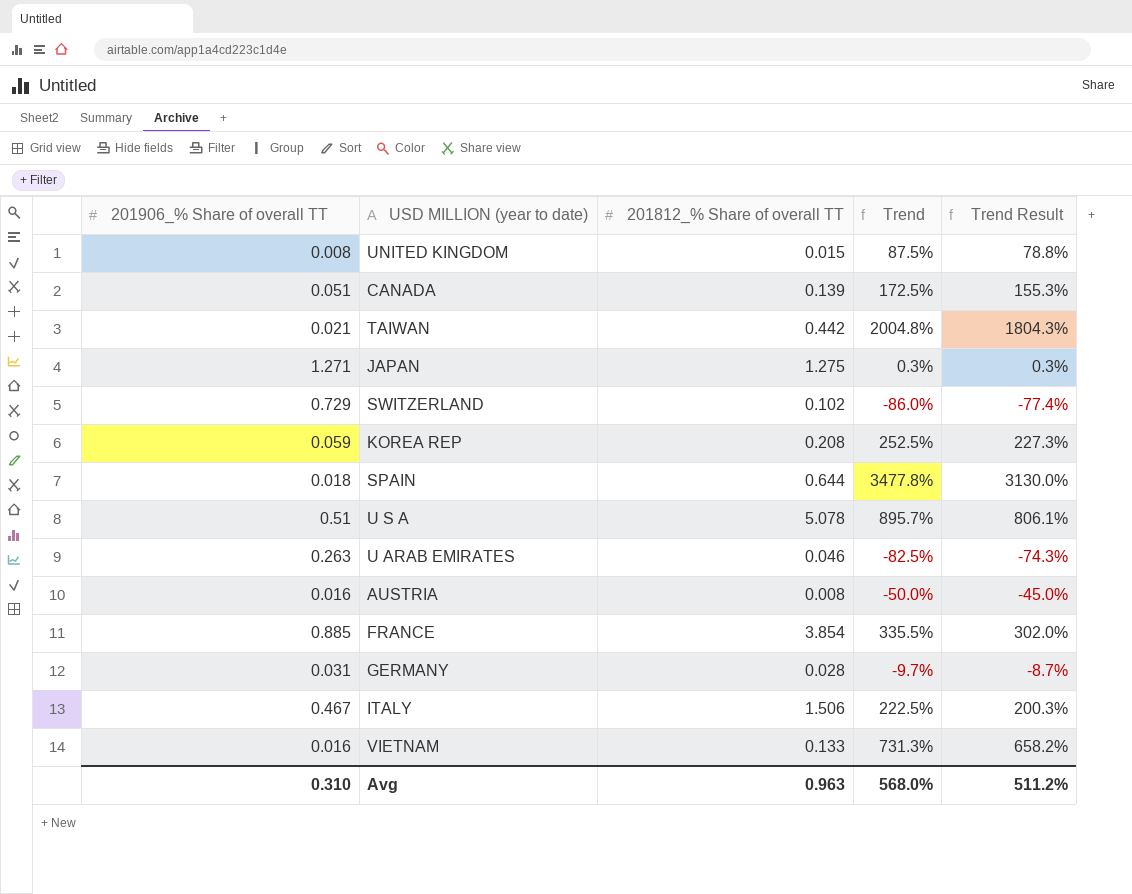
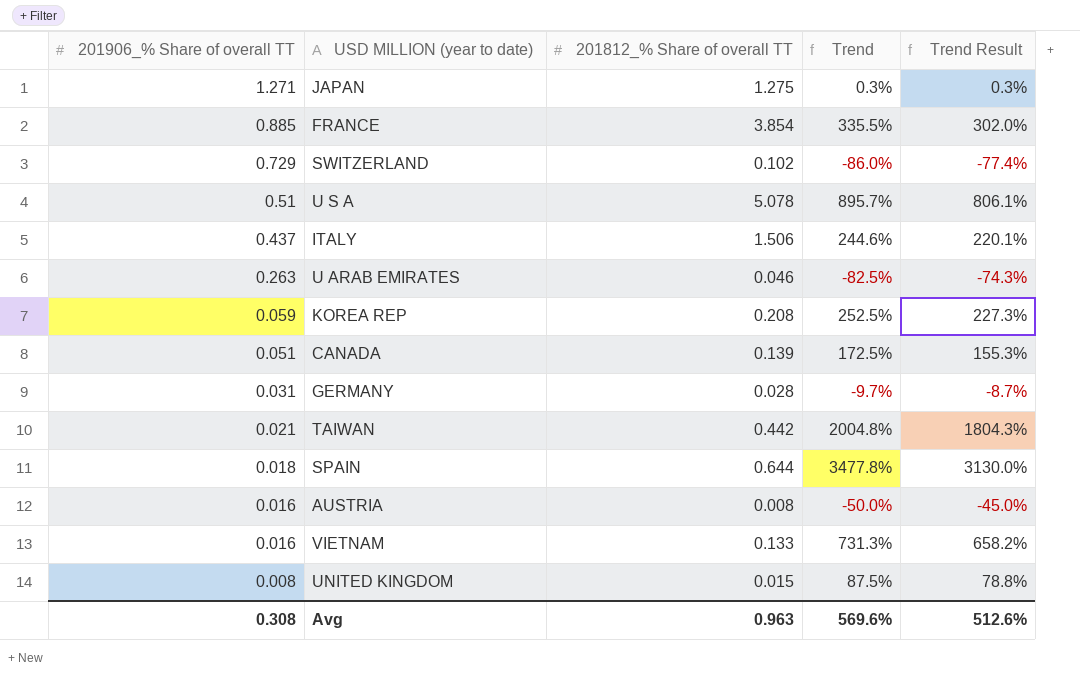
row order: none -> 201906_% Share of overall TT descending
ITALY | 201906_% Share of overall TT: 0.467 -> 0.437
ITALY | Trend: 222.5% -> 244.6%
ITALY | Trend Result: 200.3% -> 220.1%
Avg | 201906_% Share of overall TT: 0.310 -> 0.308
Avg | Trend: 568.0% -> 569.6%
Avg | Trend Result: 511.2% -> 512.6%

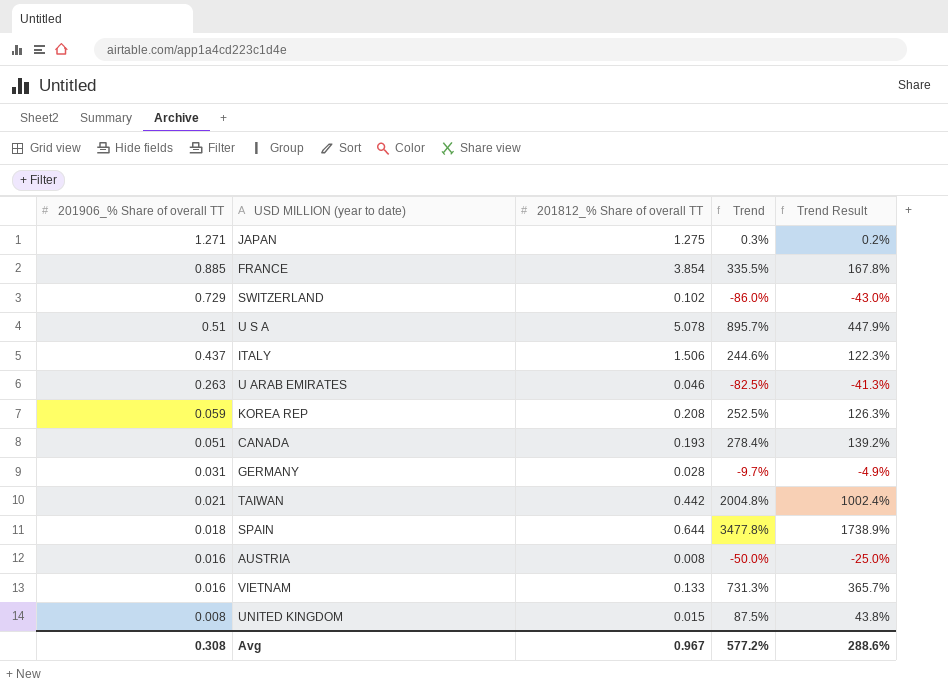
column Trend Result | formula: [Trend] * 0.9 -> [Trend] * 0.5
CANADA | 201812_% Share of overall TT: 0.139 -> 0.193
CANADA | Trend: 172.5% -> 278.4%
Avg | 201812_% Share of overall TT: 0.963 -> 0.967
Avg | Trend: 569.6% -> 577.2%
Avg | Trend Result: 512.6% -> 288.6%

